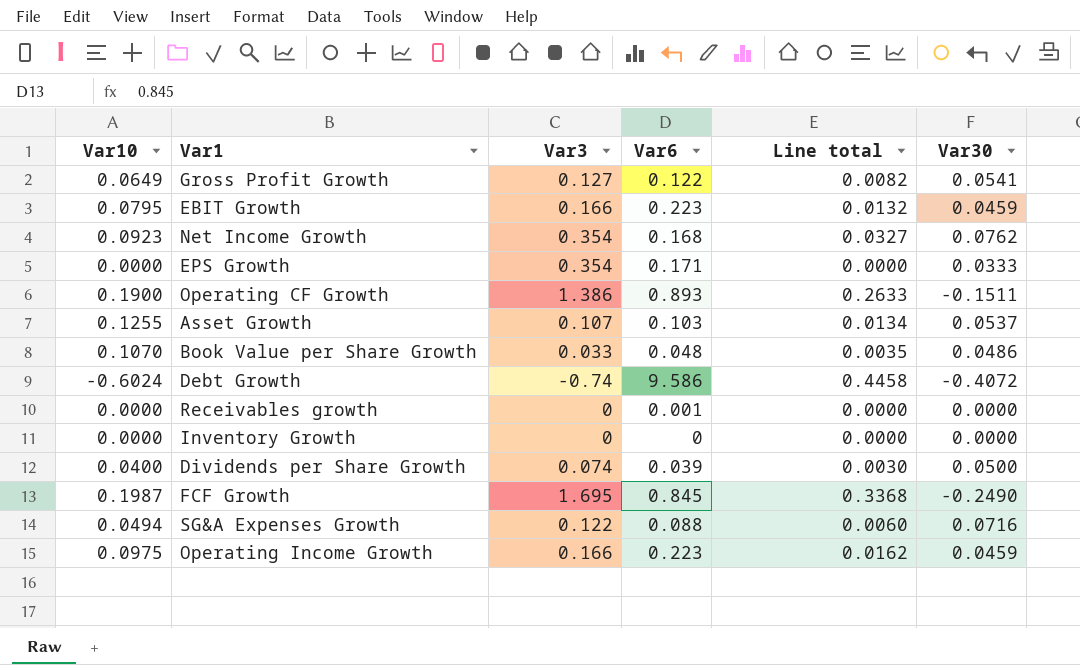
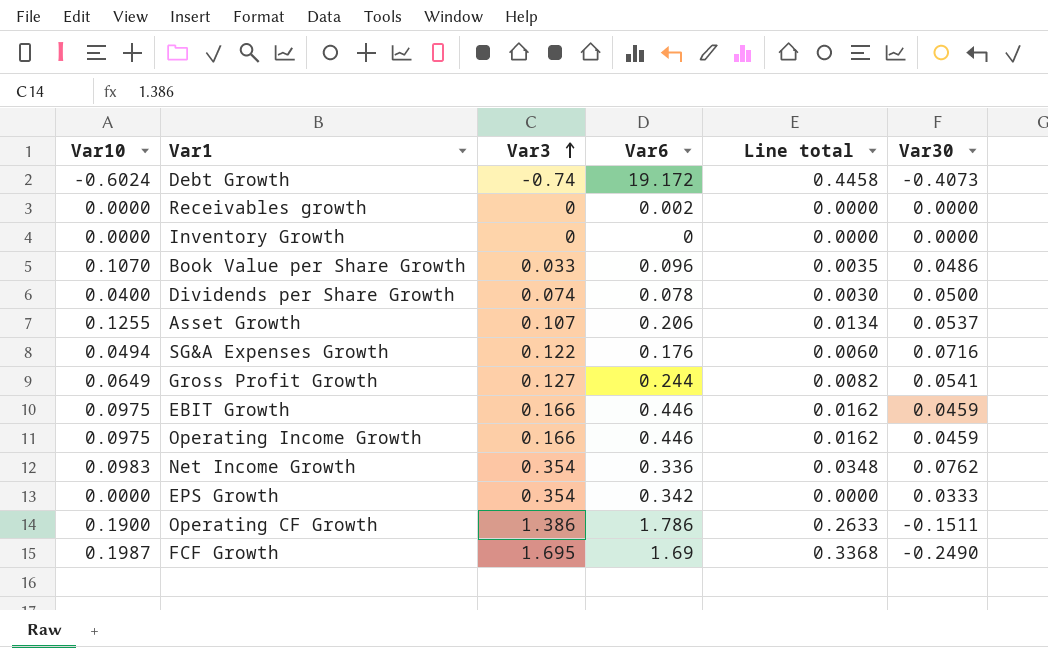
row order: none -> Var3 ascending
Debt Growth | Var6: 9.586 -> 19.172
Debt Growth | Var30: -0.4072 -> -0.4073
Receivables growth | Var6: 0.001 -> 0.002
Book Value per Share Growth | Var6: 0.048 -> 0.096
Dividends per Share Growth | Var6: 0.039 -> 0.078
Asset Growth | Var6: 0.103 -> 0.206
SG&A Expenses Growth | Var6: 0.088 -> 0.176
Gross Profit Growth | Var6: 0.122 -> 0.244
EBIT Growth | Var10: 0.0795 -> 0.0975
EBIT Growth | Var6: 0.223 -> 0.446
EBIT Growth | Line total: 0.0132 -> 0.0162
Operating Income Growth | Var6: 0.223 -> 0.446
Net Income Growth | Var10: 0.0923 -> 0.0983
Net Income Growth | Var6: 0.168 -> 0.336
Net Income Growth | Line total: 0.0327 -> 0.0348
EPS Growth | Var6: 0.171 -> 0.342
Operating CF Growth | Var6: 0.893 -> 1.786
FCF Growth | Var6: 0.845 -> 1.69

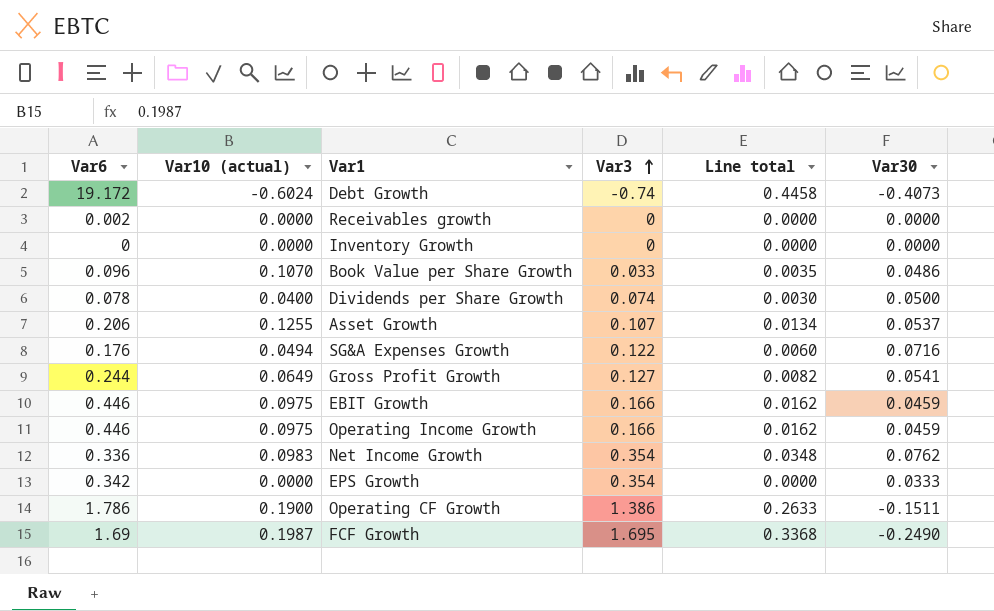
column Var6 | position: 4 -> 1
column name: Var10 -> Var10 (actual)

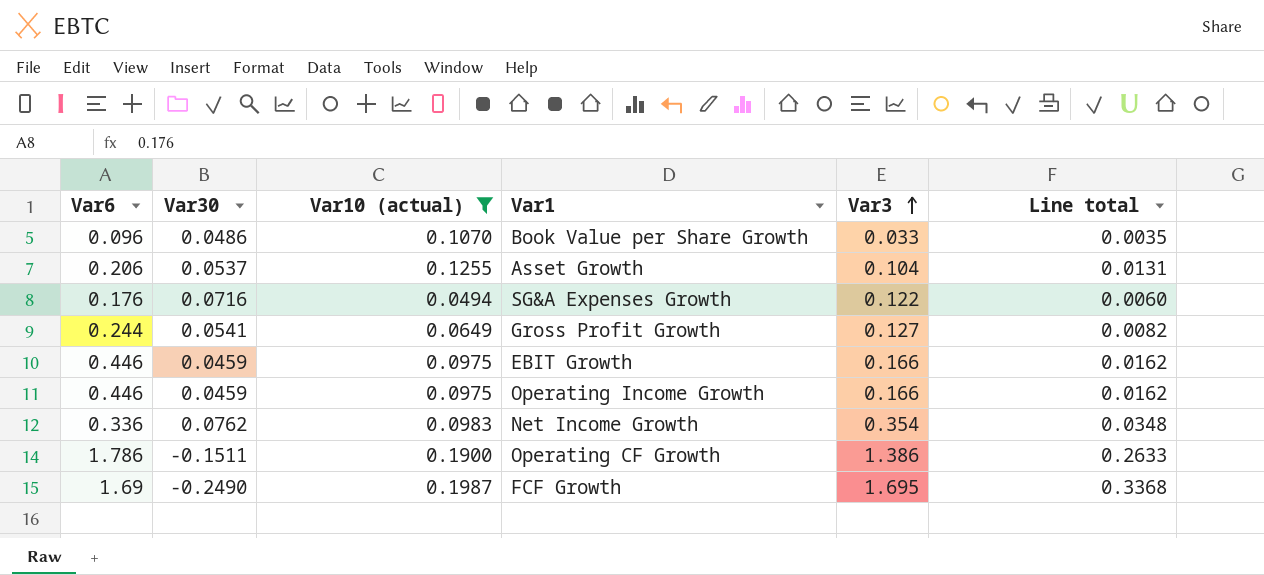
filter: none -> Var10 (actual) >= 0.0494
column Var30 | position: 6 -> 2
Asset Growth | Var3: 0.107 -> 0.104
Asset Growth | Line total: 0.0134 -> 0.0131

